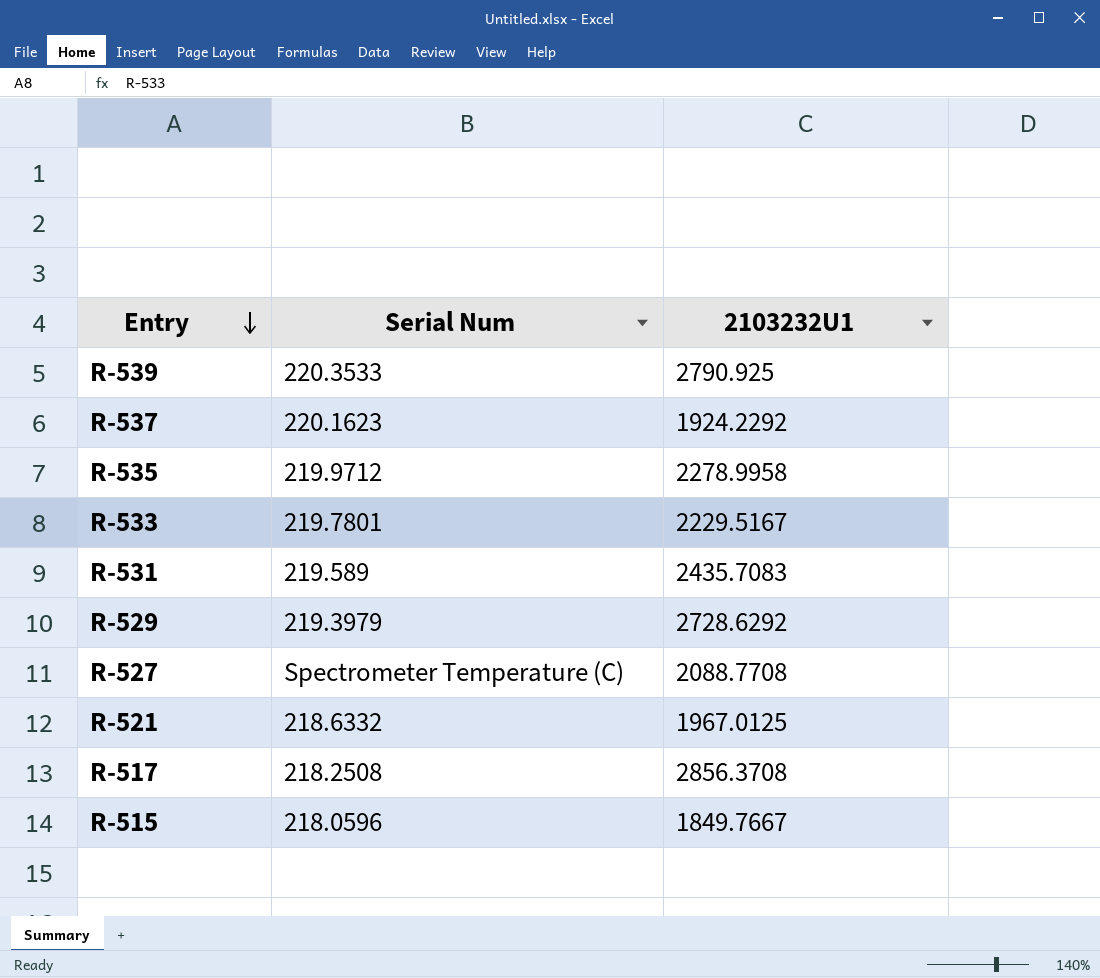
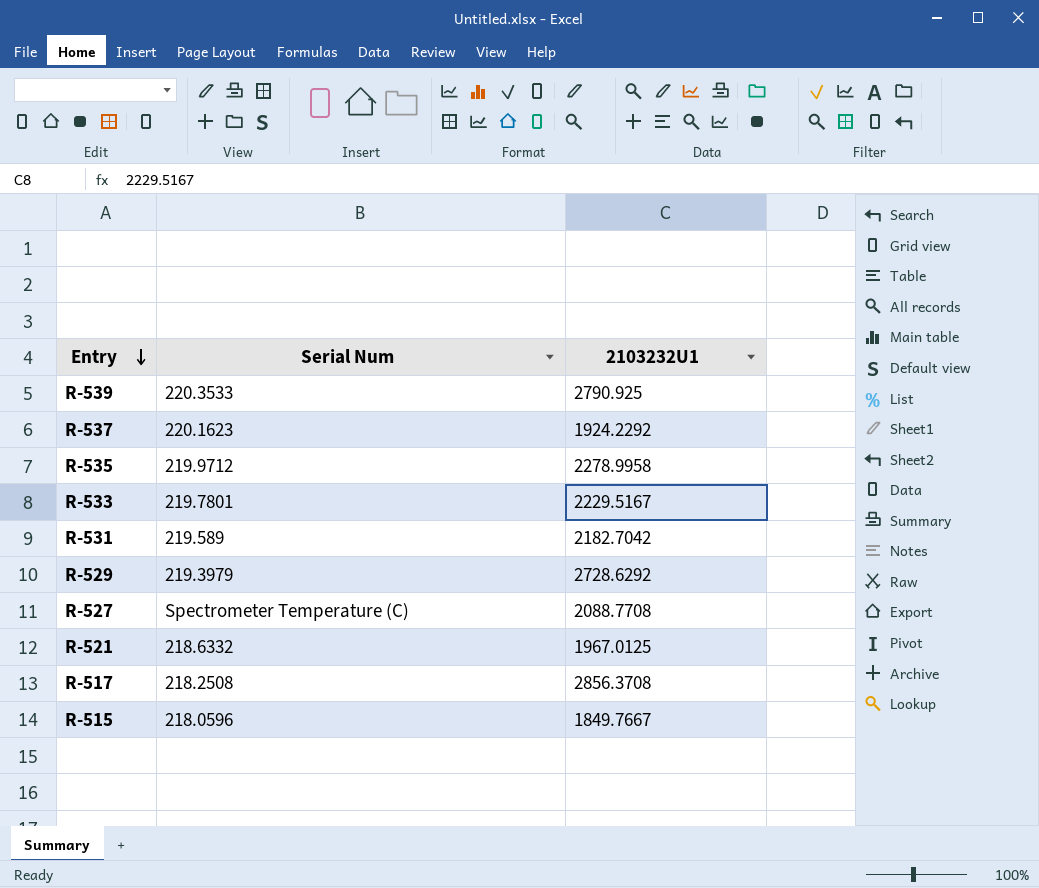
R-531 | 2103232U1: 2435.7083 -> 2182.7042

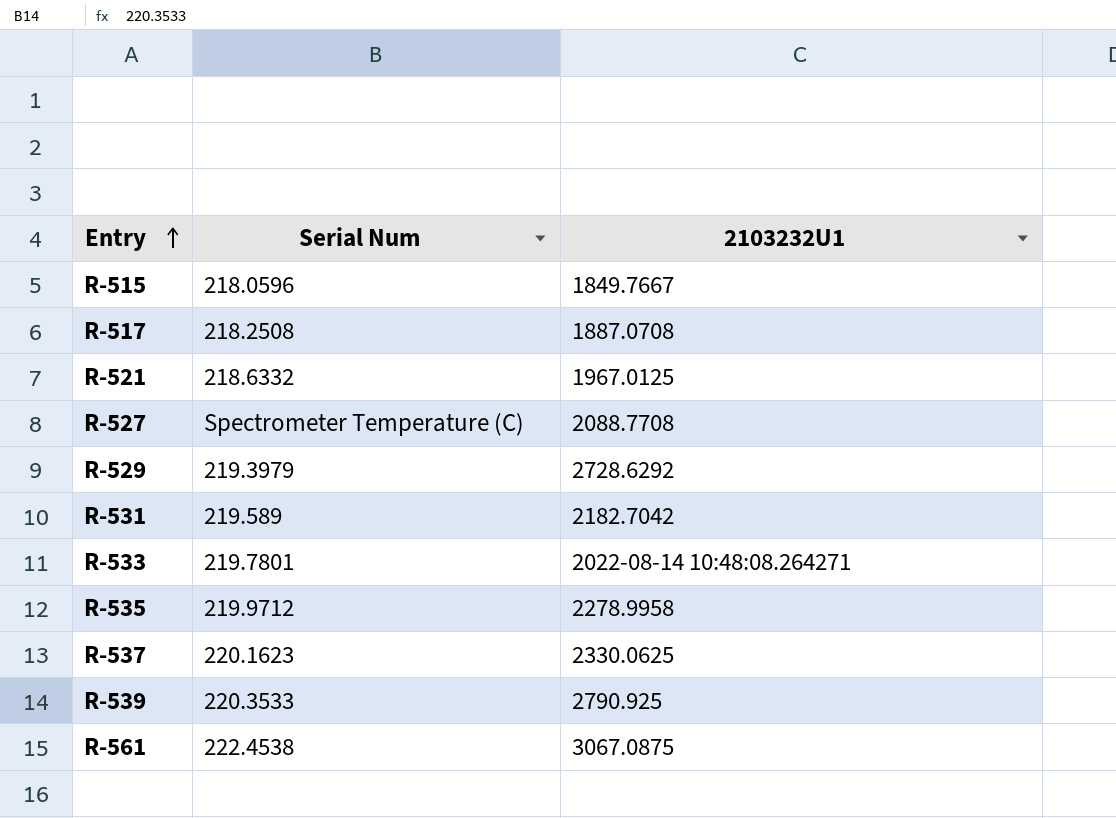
row order: Entry descending -> Entry ascending
R-517 | 2103232U1: 2856.3708 -> 1887.0708
R-533 | 2103232U1: 2229.5167 -> 2022-08-14 10:48:08.264271
R-537 | 2103232U1: 1924.2292 -> 2330.0625
row R-561: none -> 222.4538 | 3067.0875

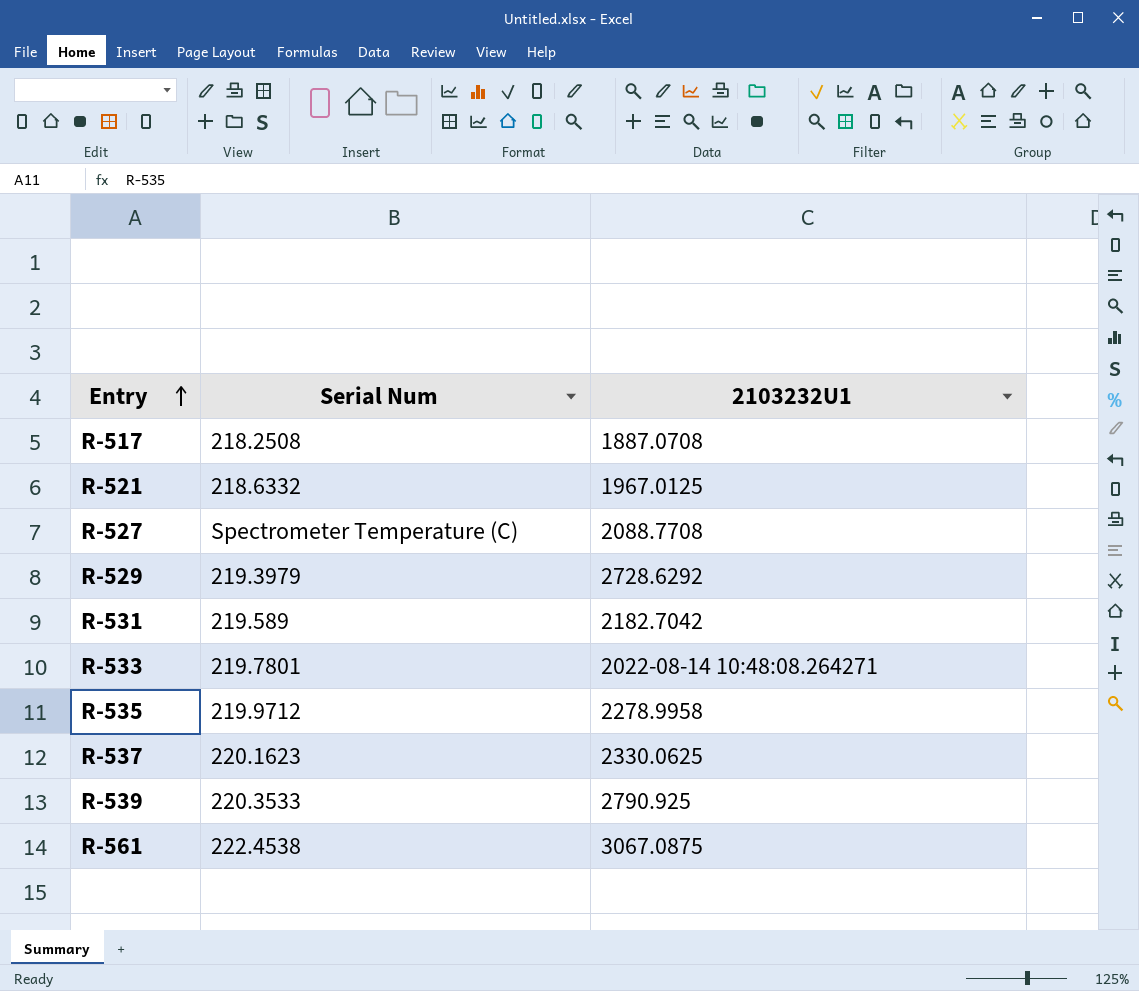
row R-515: 218.0596 | 1849.7667 -> none

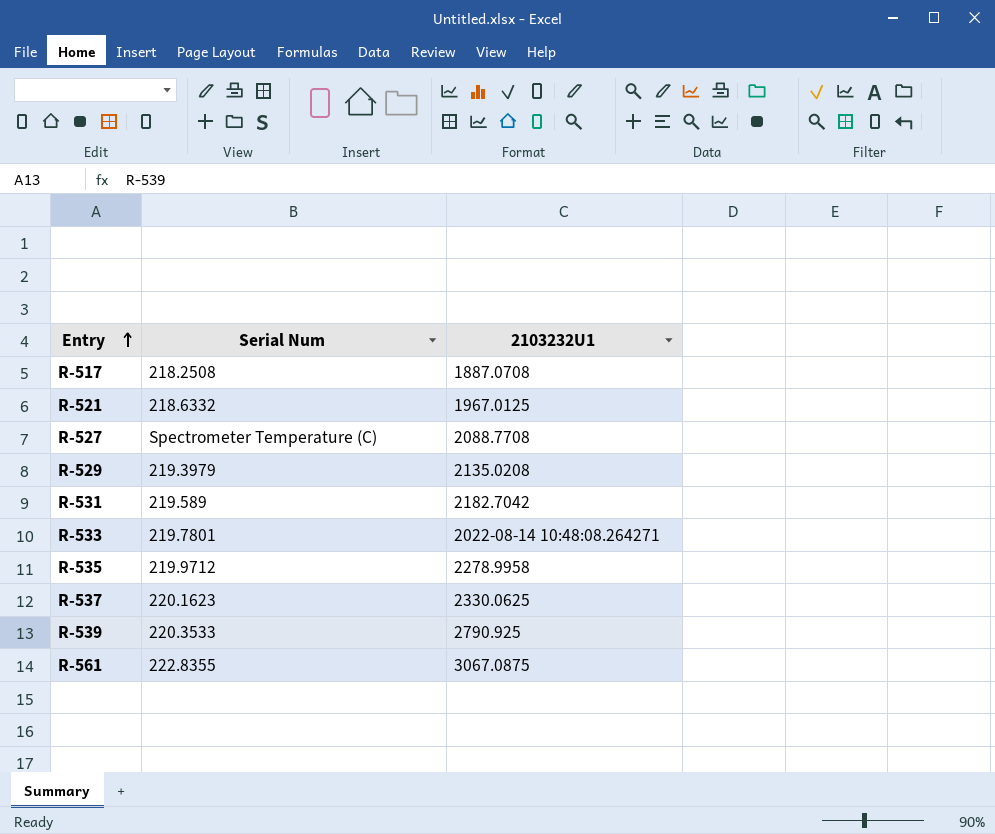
R-529 | 2103232U1: 2728.6292 -> 2135.0208
R-561 | Serial Num: 222.4538 -> 222.8355

